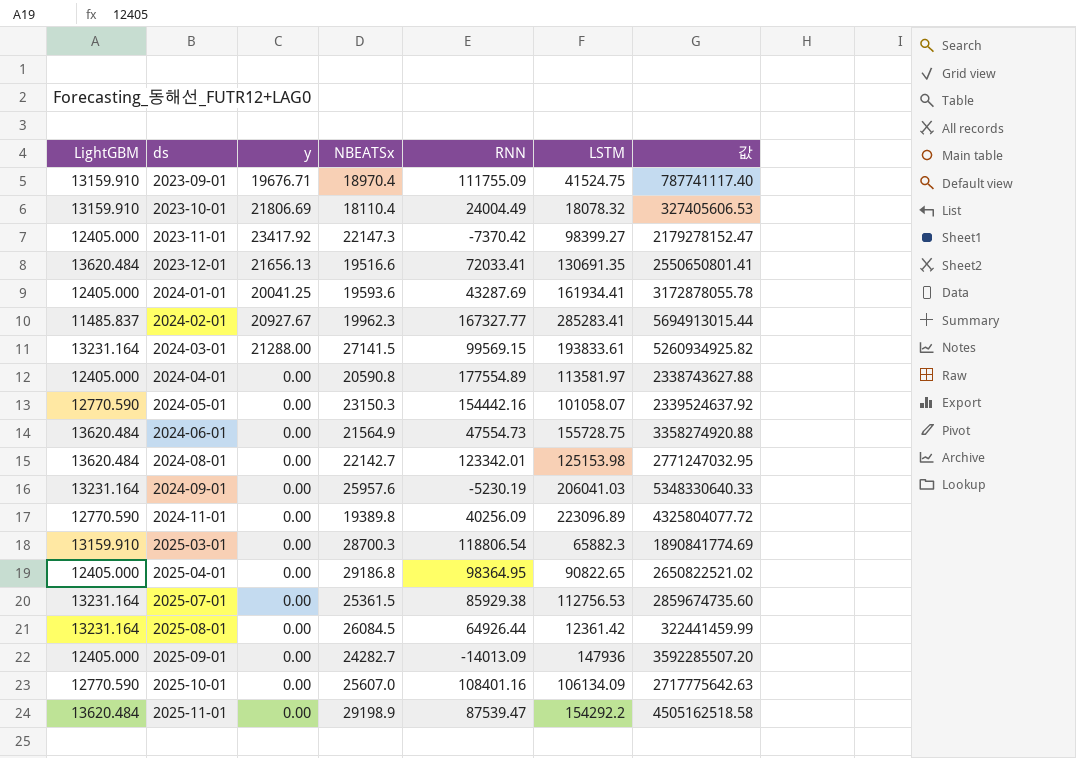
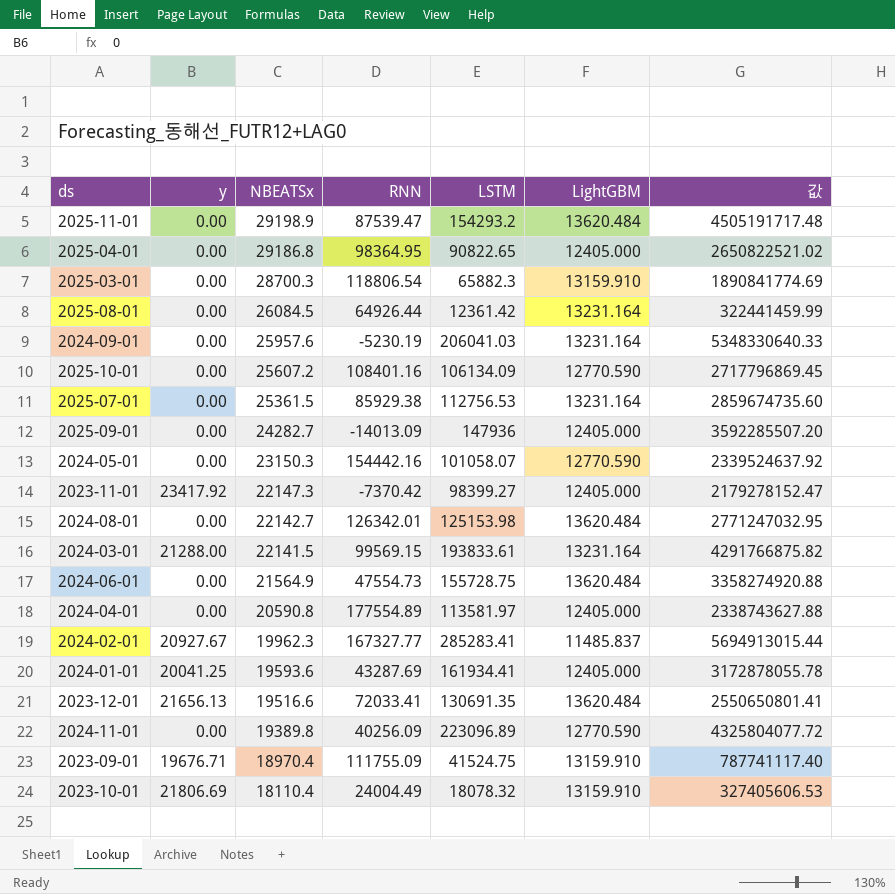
row order: ds ascending -> NBEATSx descending
column LightGBM | position: 1 -> 6
2025-11-01 | LSTM: 154292.2 -> 154293.2
2025-11-01 | 값: 4505162518.58 -> 4505191717.48
2025-10-01 | NBEATSx: 25607.0 -> 25607.2
2025-10-01 | 값: 2717775642.63 -> 2717796869.45
2024-08-01 | RNN: 123342.01 -> 126342.01
2024-03-01 | NBEATSx: 27141.5 -> 22141.5
2024-03-01 | 값: 5260934925.82 -> 4291766875.82

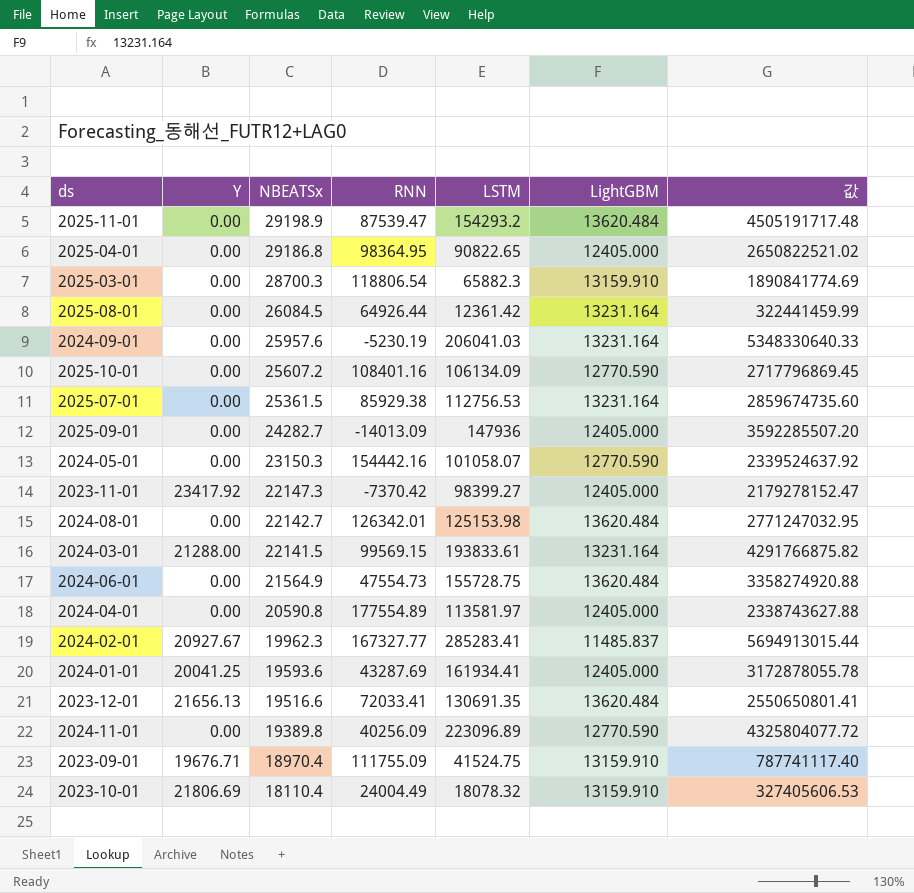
column name: y -> Y

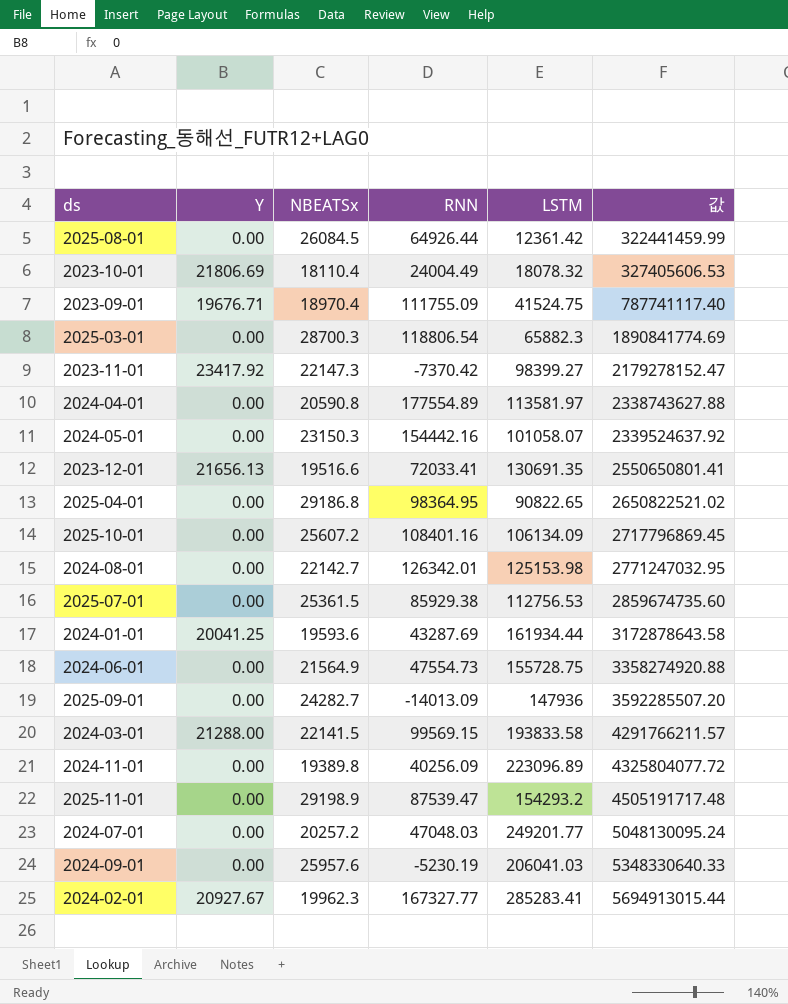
row order: NBEATSx descending -> 값 ascending
column LightGBM | position: 6 -> none
2024-01-01 | LSTM: 161934.41 -> 161934.44
2024-01-01 | 값: 3172878055.78 -> 3172878643.58
2024-03-01 | LSTM: 193833.61 -> 193833.58
2024-03-01 | 값: 4291766875.82 -> 4291766211.57
row 2024-07-01: none -> 0.00 | 20257.2 | 47048.03 | 249201.77 | 5048130095.24

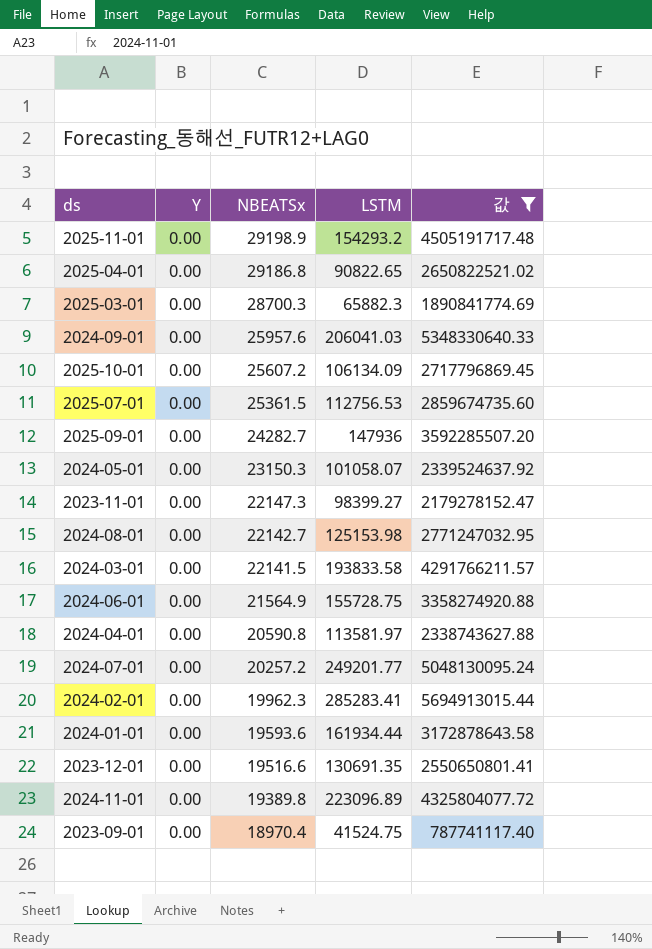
filter: none -> 값 >= 787741117.40
row order: 값 ascending -> NBEATSx descending
column RNN | position: 4 -> none
2023-11-01 | Y: 23417.92 -> 0.00
2024-03-01 | Y: 21288.00 -> 0.00
2024-02-01 | Y: 20927.67 -> 0.00
2024-01-01 | Y: 20041.25 -> 0.00
2023-12-01 | Y: 21656.13 -> 0.00
2023-09-01 | Y: 19676.71 -> 0.00

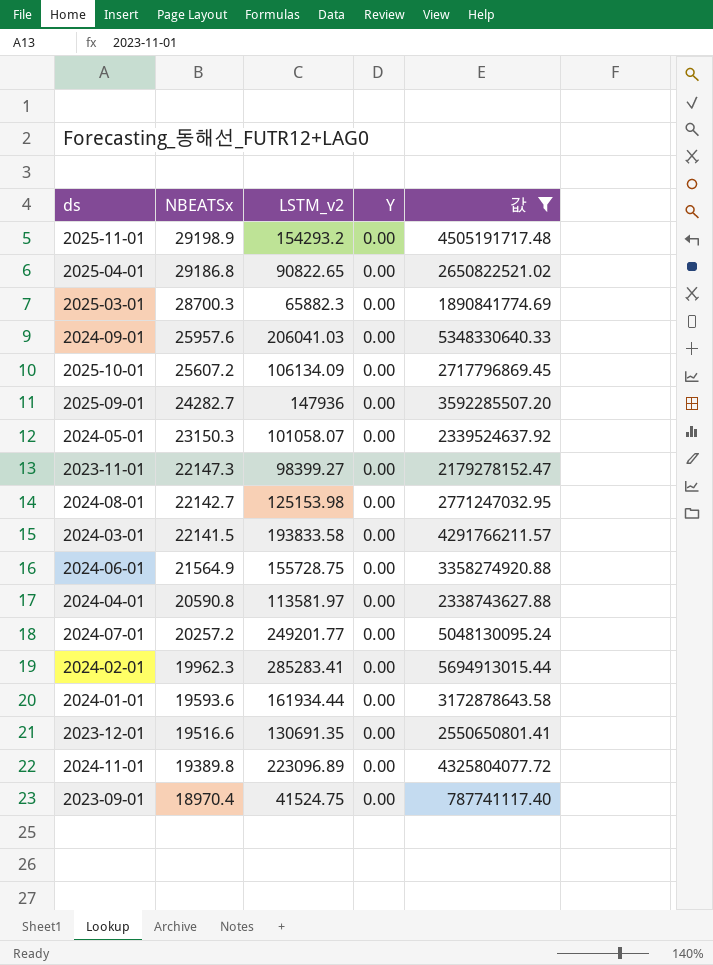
column name: LSTM -> LSTM_v2
column Y | position: 2 -> 4
row 2025-07-01: 0.00 | 25361.5 | 112756.53 | 2859674735.60 -> none

